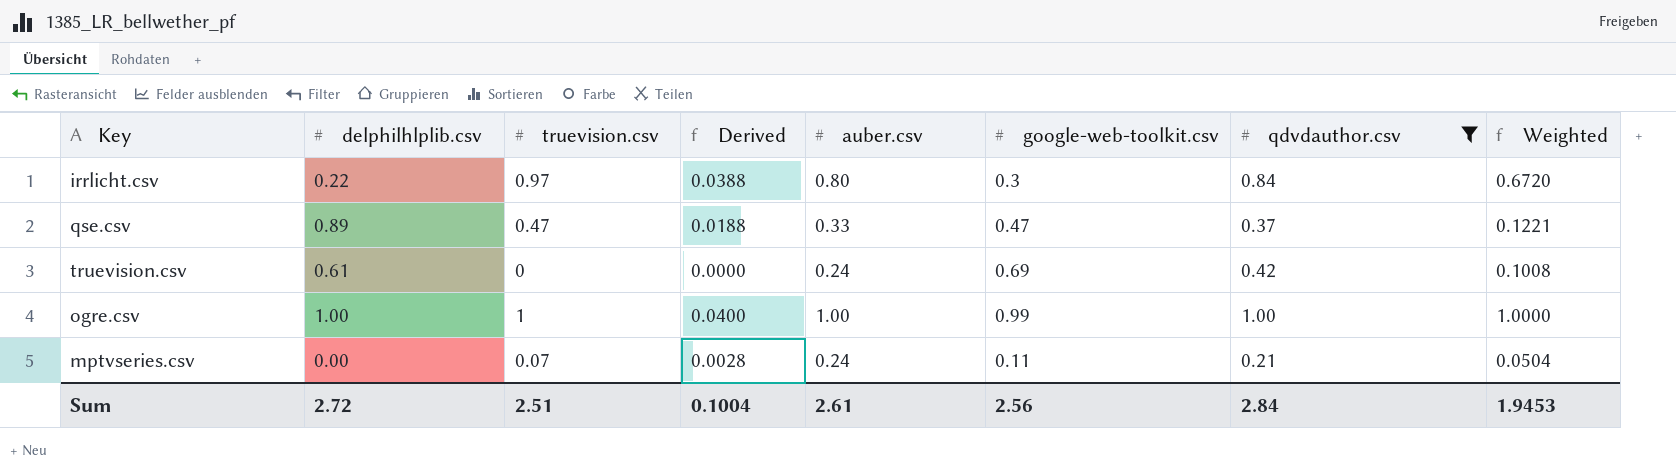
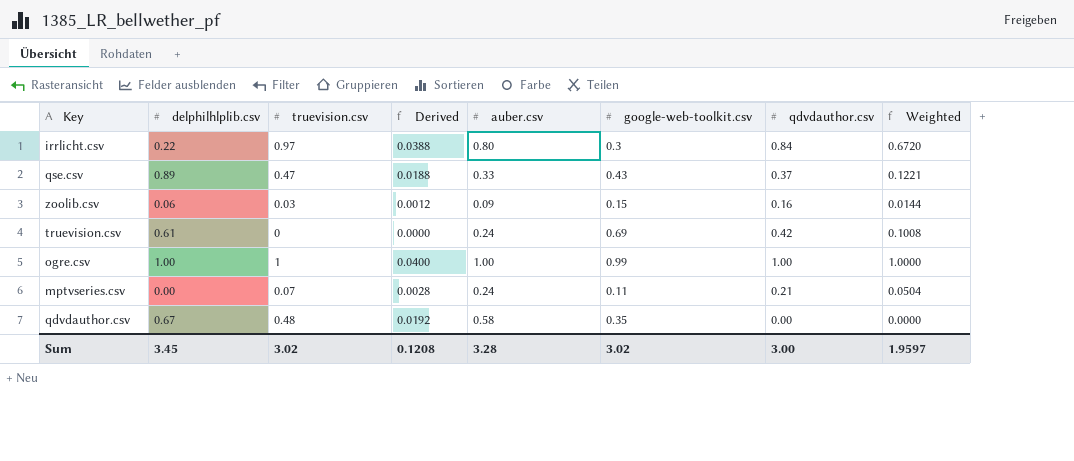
filter: qdvdauthor.csv >= 0.21 -> none
qse.csv | google-web-toolkit.csv: 0.47 -> 0.43
Sum | delphilhlplib.csv: 2.72 -> 3.45
Sum | truevision.csv: 2.51 -> 3.02
Sum | Derived: 0.1004 -> 0.1208
Sum | auber.csv: 2.61 -> 3.28
Sum | google-web-toolkit.csv: 2.56 -> 3.02
Sum | qdvdauthor.csv: 2.84 -> 3.00
Sum | Weighted: 1.9453 -> 1.9597

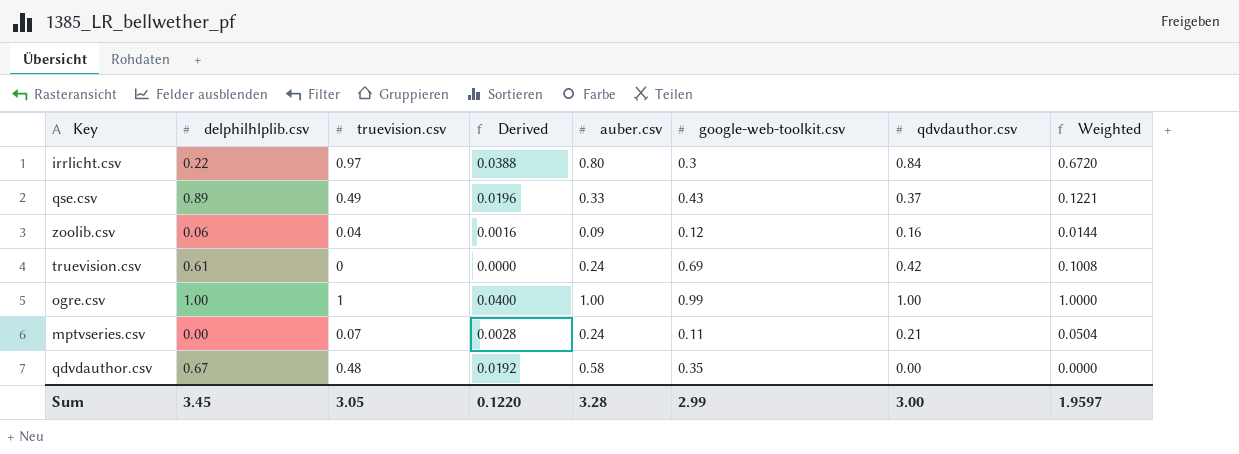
qse.csv | truevision.csv: 0.47 -> 0.49
qse.csv | Derived: 0.0188 -> 0.0196
zoolib.csv | truevision.csv: 0.03 -> 0.04
zoolib.csv | Derived: 0.0012 -> 0.0016
zoolib.csv | google-web-toolkit.csv: 0.15 -> 0.12
Sum | truevision.csv: 3.02 -> 3.05
Sum | Derived: 0.1208 -> 0.1220
Sum | google-web-toolkit.csv: 3.02 -> 2.99

